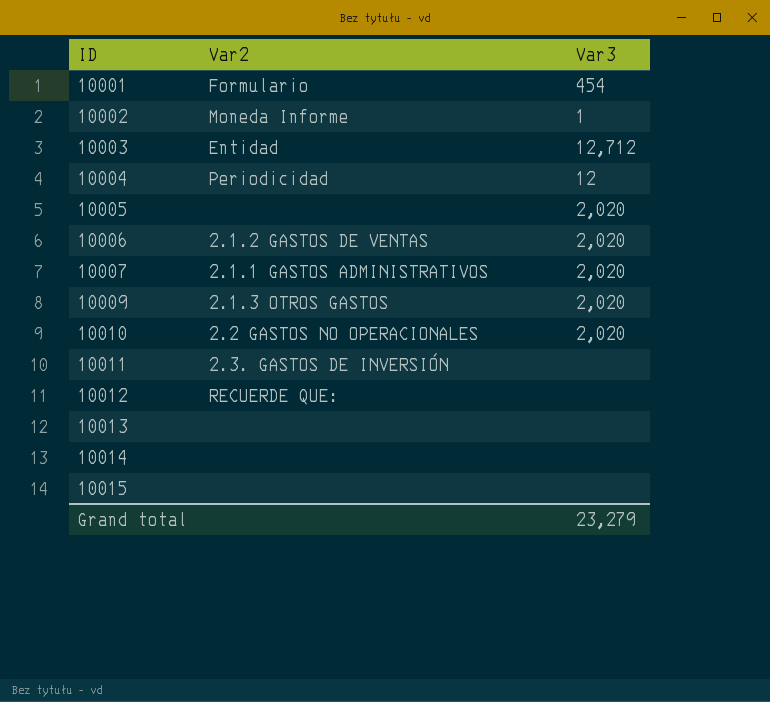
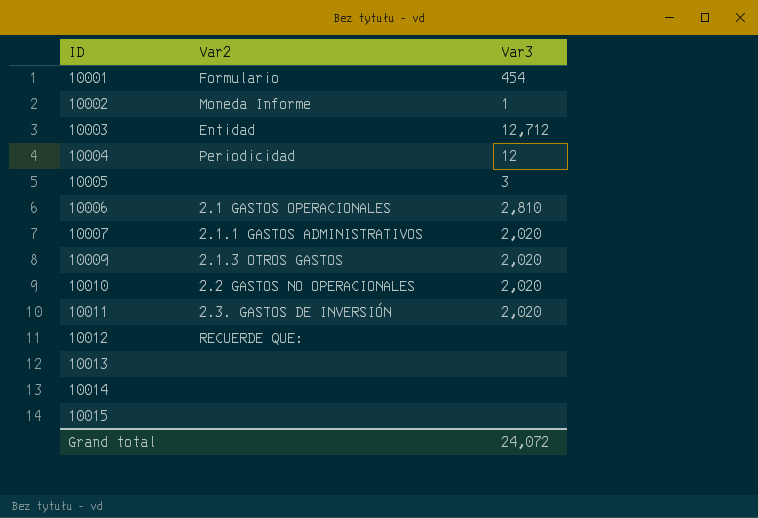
10005 | Var3: 2,020 -> 3
10006 | Var2: 2.1.2 GASTOS DE VENTAS -> 2.1 GASTOS OPERACIONALES
10006 | Var3: 2,020 -> 2,810
10011 | Var3: none -> 2,020
Grand total | Var3: 23,279 -> 24,072

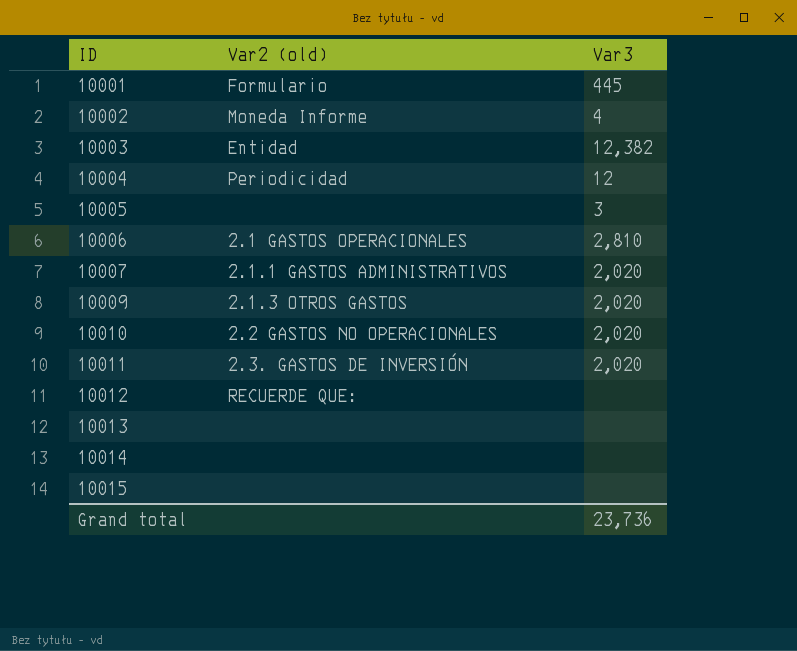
column name: Var2 -> Var2 (old)
10001 | Var3: 454 -> 445
10002 | Var3: 1 -> 4
10003 | Var3: 12,712 -> 12,382
Grand total | Var3: 24,072 -> 23,736

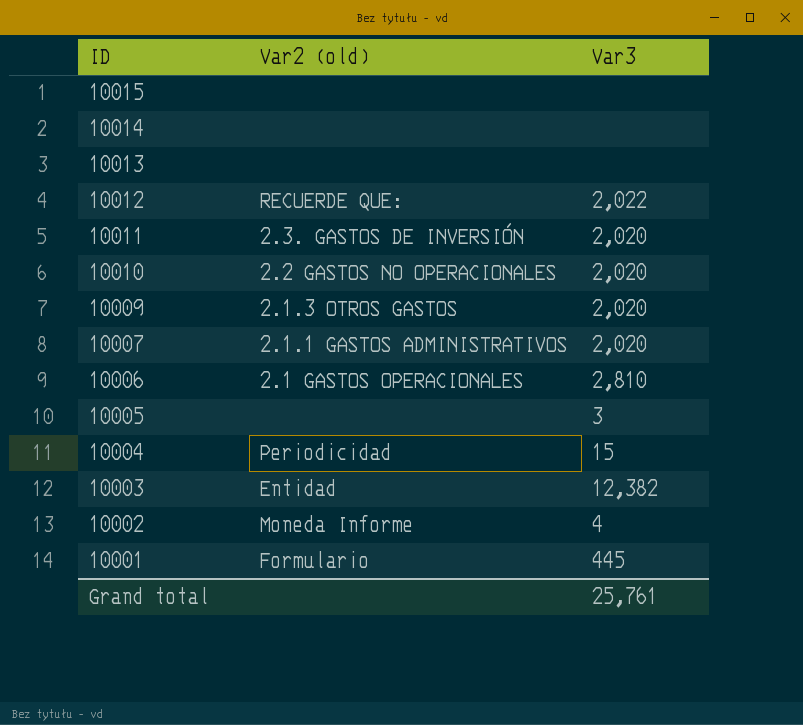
row order: ID ascending -> ID descending
10012 | Var3: none -> 2,022
10004 | Var3: 12 -> 15
Grand total | Var3: 23,736 -> 25,761

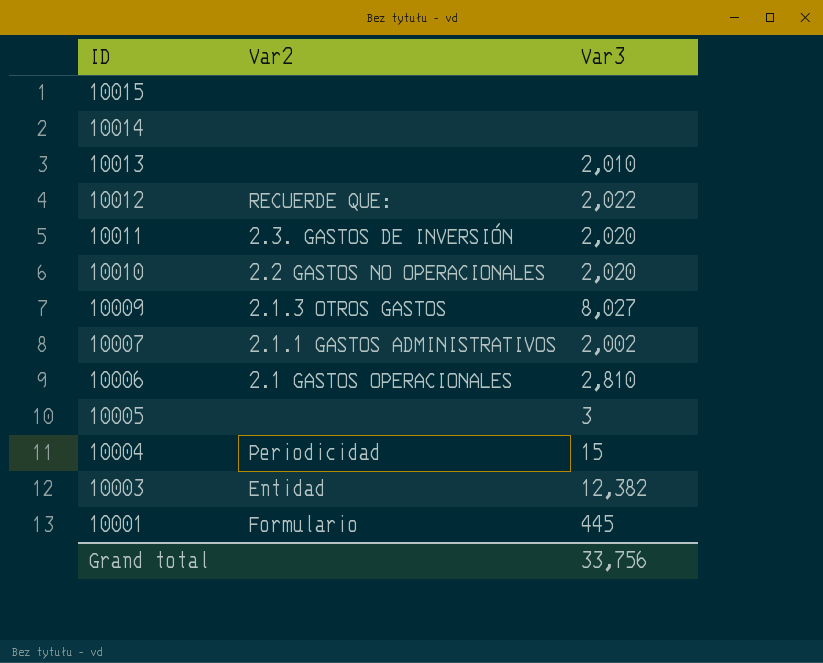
column name: Var2 (old) -> Var2
row 10002: Moneda Informe | 4 -> none
10013 | Var3: none -> 2,010
10009 | Var3: 2,020 -> 8,027
10007 | Var3: 2,020 -> 2,002
Grand total | Var3: 25,761 -> 33,756

